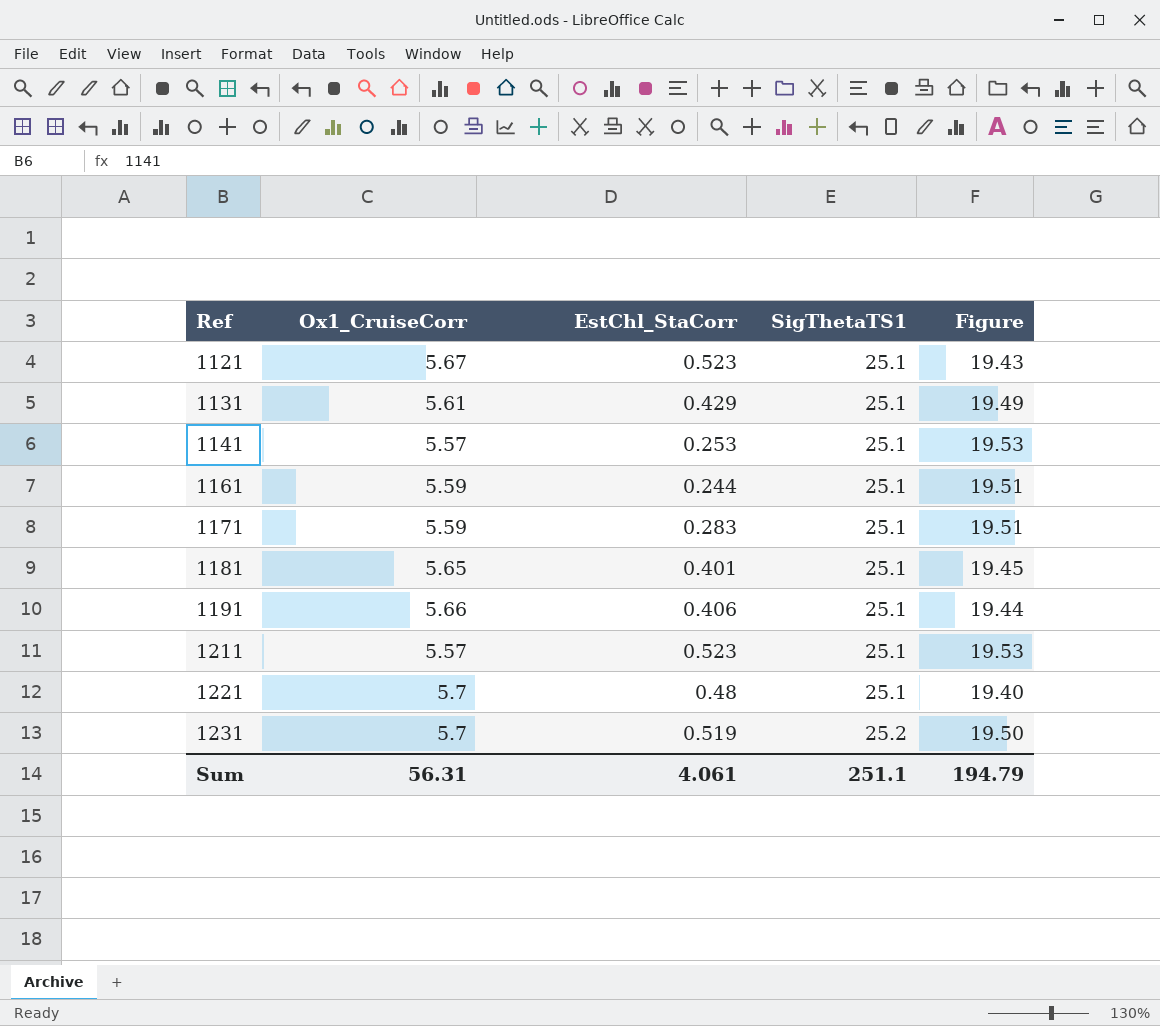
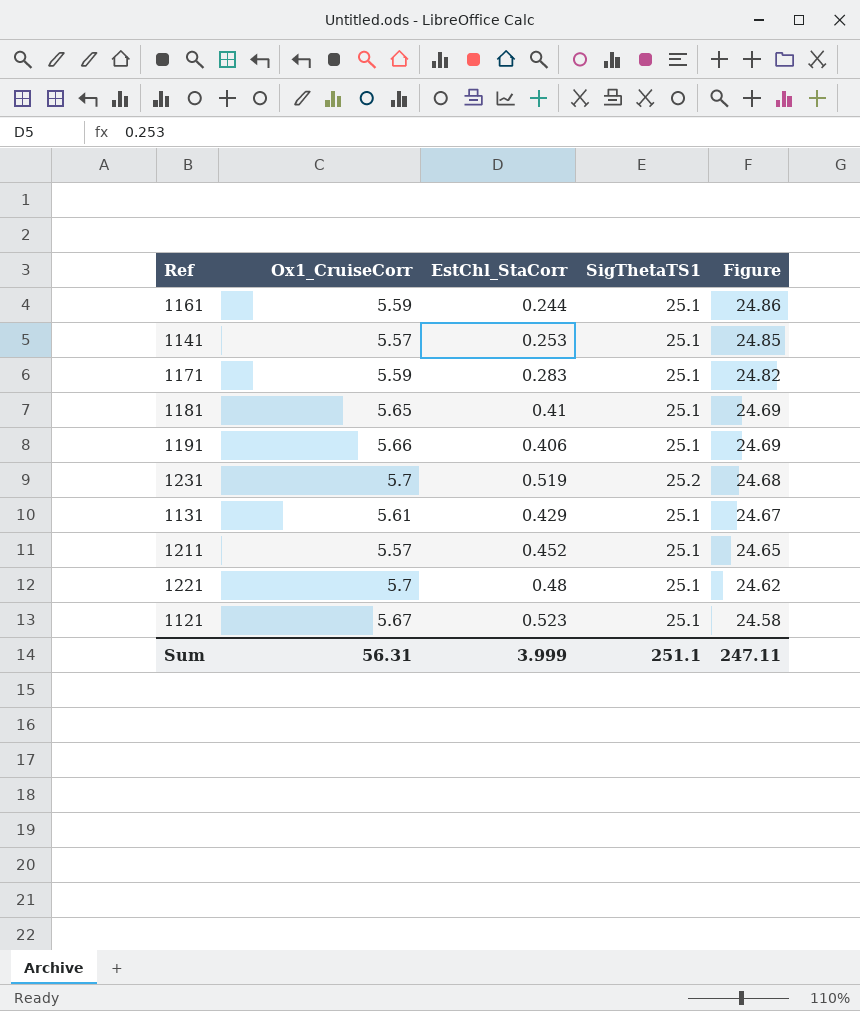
row order: Ref ascending -> Figure descending
column Figure | formula: [SigThetaTS1] - [Ox1_CruiseCorr] -> [SigThetaTS1] - [EstChl_StaCorr]
1181 | EstChl_StaCorr: 0.401 -> 0.41
1211 | EstChl_StaCorr: 0.523 -> 0.452
Sum | EstChl_StaCorr: 4.061 -> 3.999
Sum | Figure: 194.79 -> 247.11

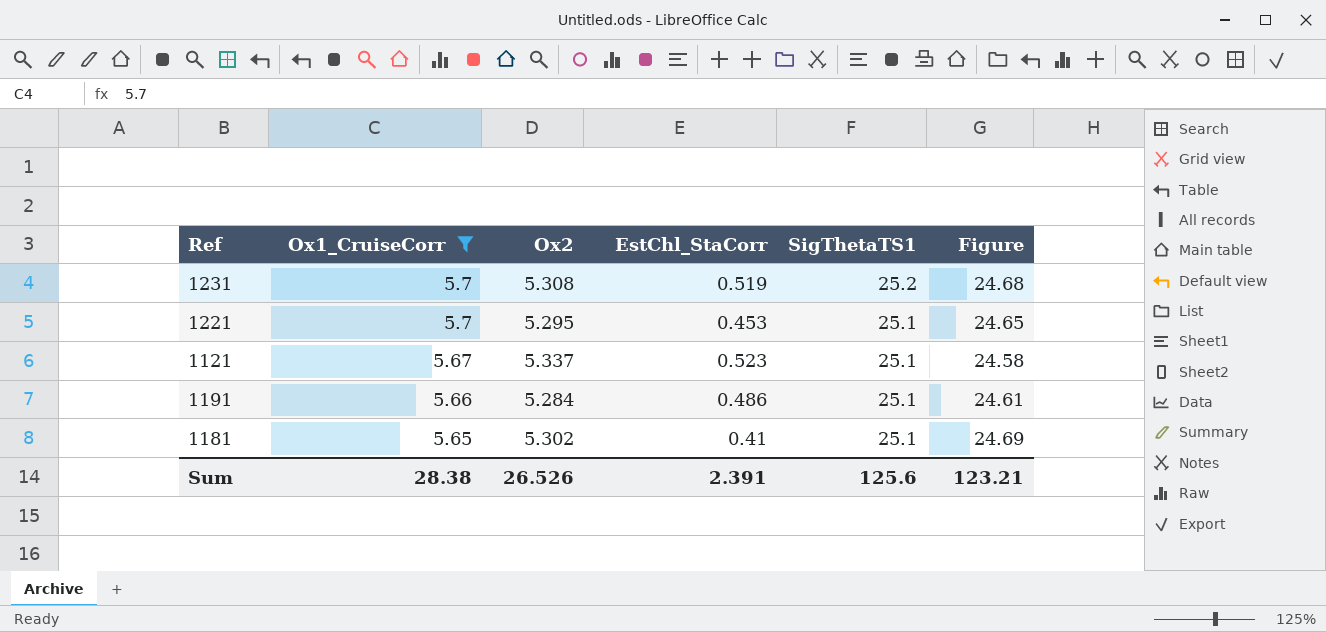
filter: none -> Ox1_CruiseCorr >= 5.65
row order: Figure descending -> Ox1_CruiseCorr descending
column Ox2 | position: none -> 3
1221 | EstChl_StaCorr: 0.48 -> 0.453
1221 | Figure: 24.62 -> 24.65
1191 | EstChl_StaCorr: 0.406 -> 0.486
1191 | Figure: 24.69 -> 24.61
Sum | Ox1_CruiseCorr: 56.31 -> 28.38
Sum | EstChl_StaCorr: 3.999 -> 2.391
Sum | SigThetaTS1: 251.1 -> 125.6
Sum | Figure: 247.11 -> 123.21

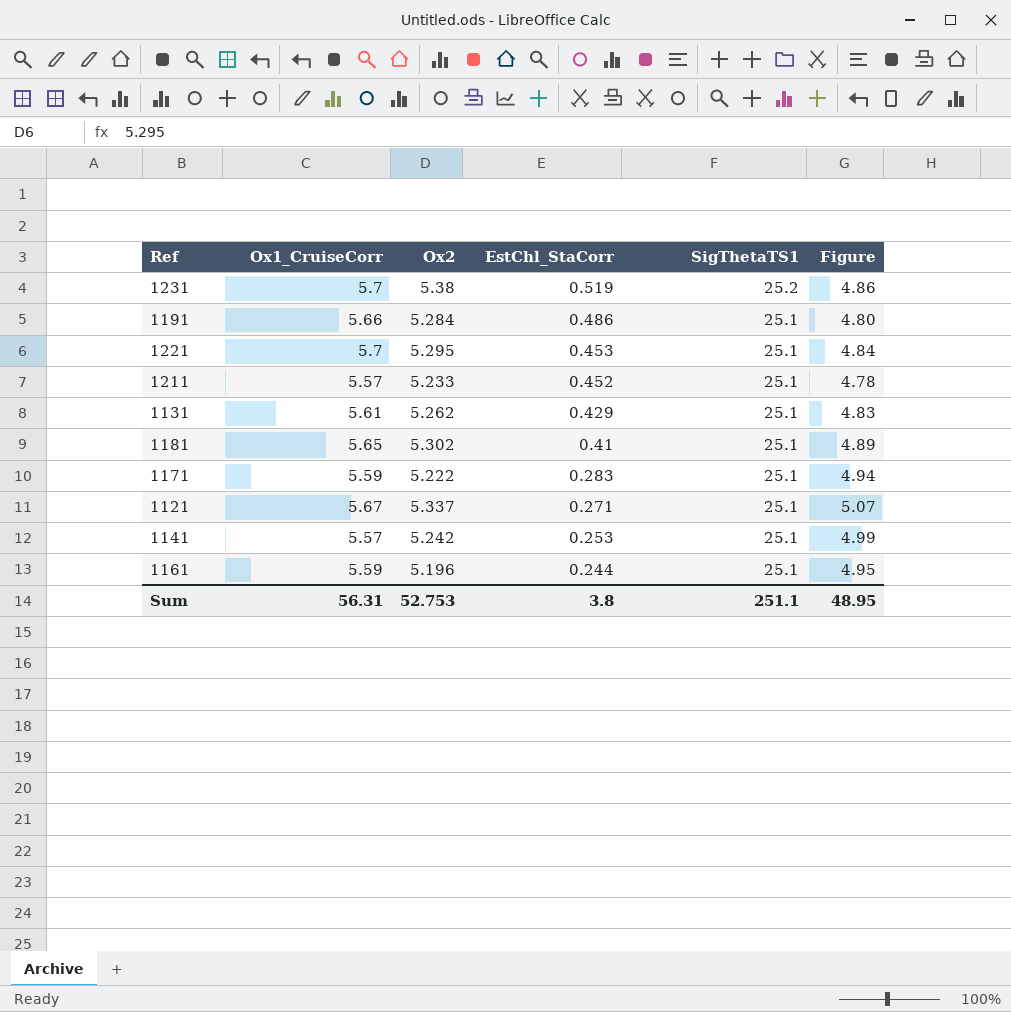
filter: Ox1_CruiseCorr >= 5.65 -> none
row order: Ox1_CruiseCorr descending -> EstChl_StaCorr descending
column Figure | formula: [SigThetaTS1] - [EstChl_StaCorr] -> [Ox2] - [EstChl_StaCorr]
1231 | Ox2: 5.308 -> 5.38
1121 | EstChl_StaCorr: 0.523 -> 0.271
Sum | Ox1_CruiseCorr: 28.38 -> 56.31
Sum | Ox2: 26.526 -> 52.753
Sum | EstChl_StaCorr: 2.391 -> 3.8
Sum | SigThetaTS1: 125.6 -> 251.1
Sum | Figure: 123.21 -> 48.95

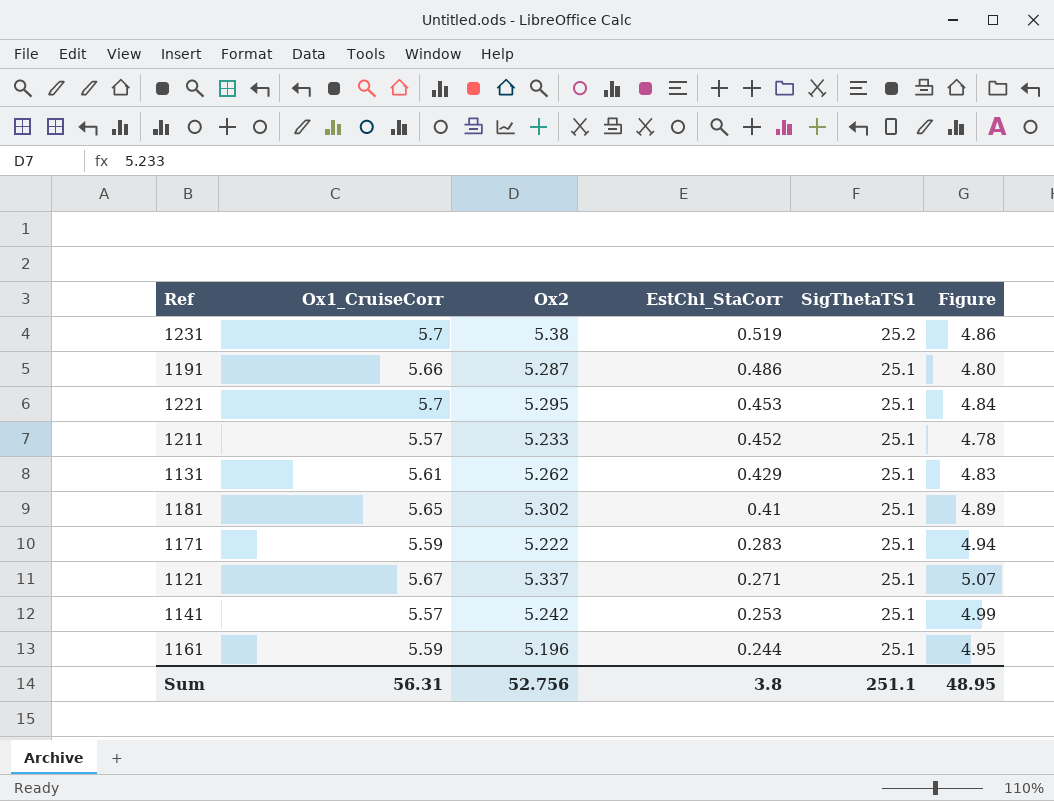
1191 | Ox2: 5.284 -> 5.287
Sum | Ox2: 52.753 -> 52.756

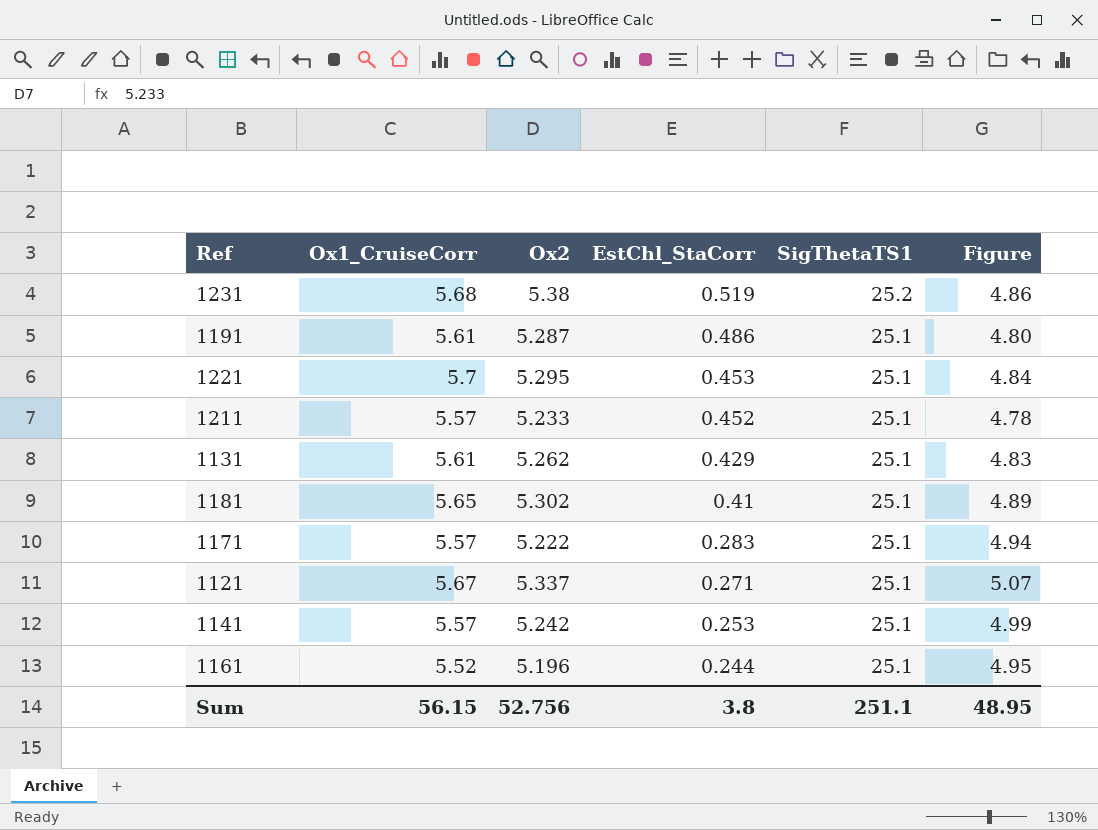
1231 | Ox1_CruiseCorr: 5.7 -> 5.68
1191 | Ox1_CruiseCorr: 5.66 -> 5.61
1171 | Ox1_CruiseCorr: 5.59 -> 5.57
1161 | Ox1_CruiseCorr: 5.59 -> 5.52
Sum | Ox1_CruiseCorr: 56.31 -> 56.15

